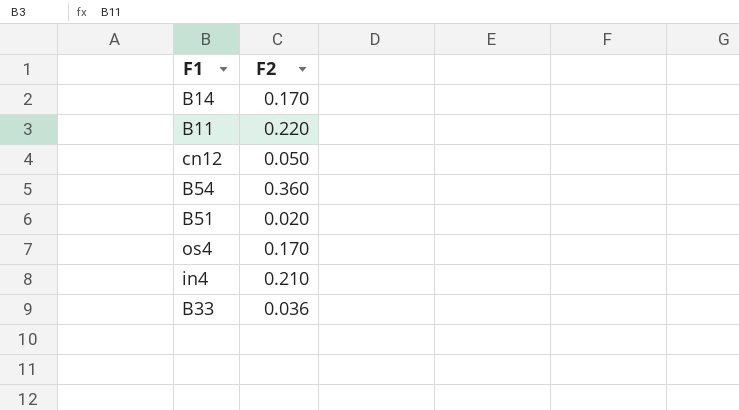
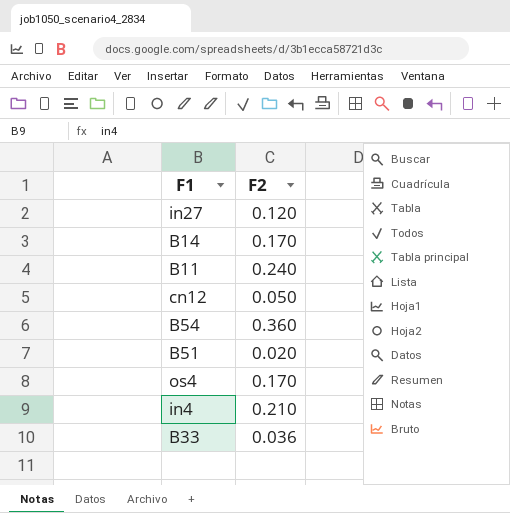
row in27: none -> 0.120
B11 | F2: 0.220 -> 0.240

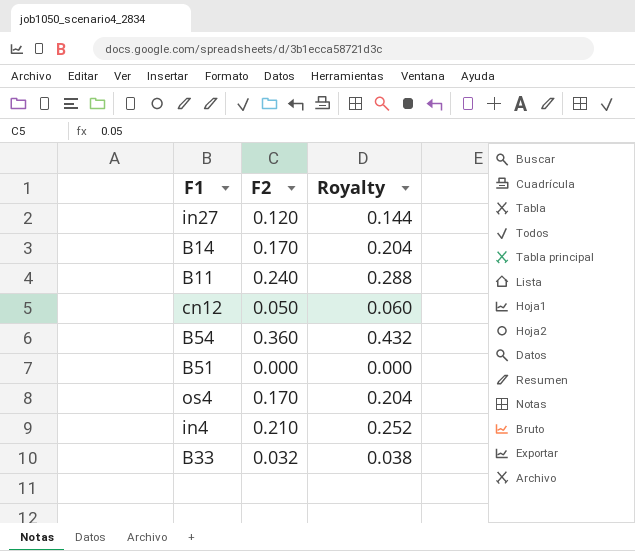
column Royalty | formula: none -> [F2] * 1.2
B51 | F2: 0.020 -> 0.000
B33 | F2: 0.036 -> 0.032

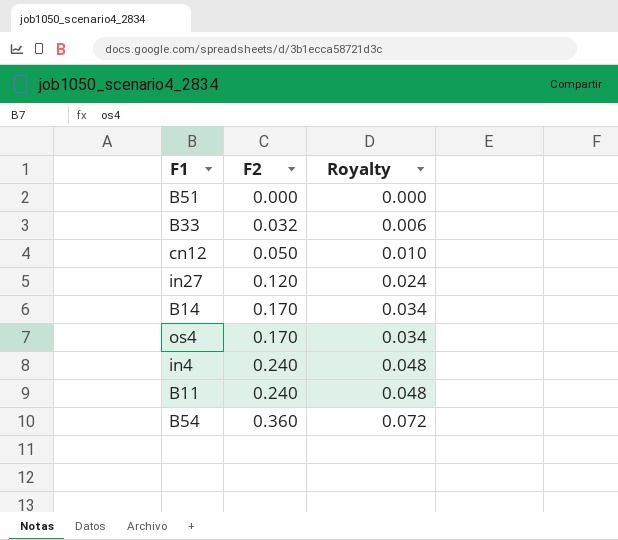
row order: none -> F2 ascending
column Royalty | formula: [F2] * 1.2 -> [F2] * 0.2
in4 | F2: 0.210 -> 0.240

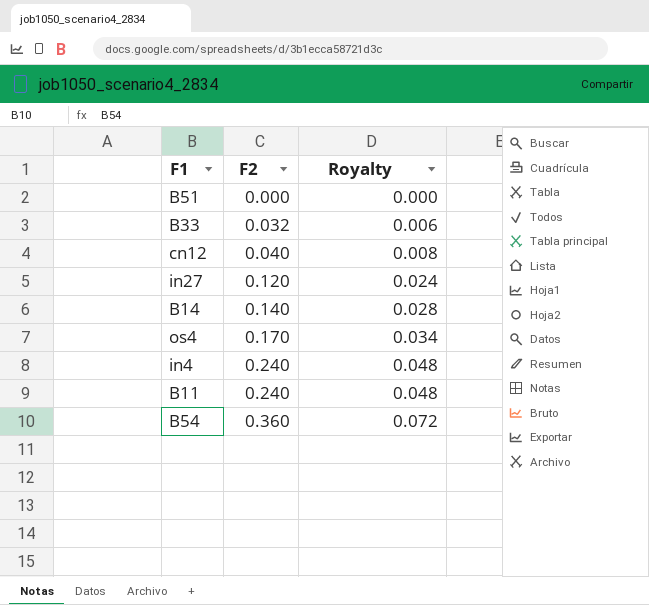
cn12 | F2: 0.050 -> 0.040
cn12 | Royalty: 0.010 -> 0.008
B14 | F2: 0.170 -> 0.140
B14 | Royalty: 0.034 -> 0.028

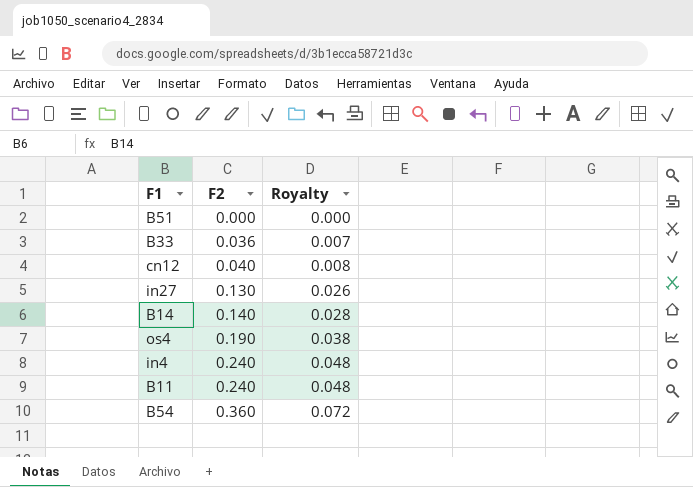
B33 | F2: 0.032 -> 0.036
B33 | Royalty: 0.006 -> 0.007
in27 | F2: 0.120 -> 0.130
in27 | Royalty: 0.024 -> 0.026
os4 | F2: 0.170 -> 0.190
os4 | Royalty: 0.034 -> 0.038

